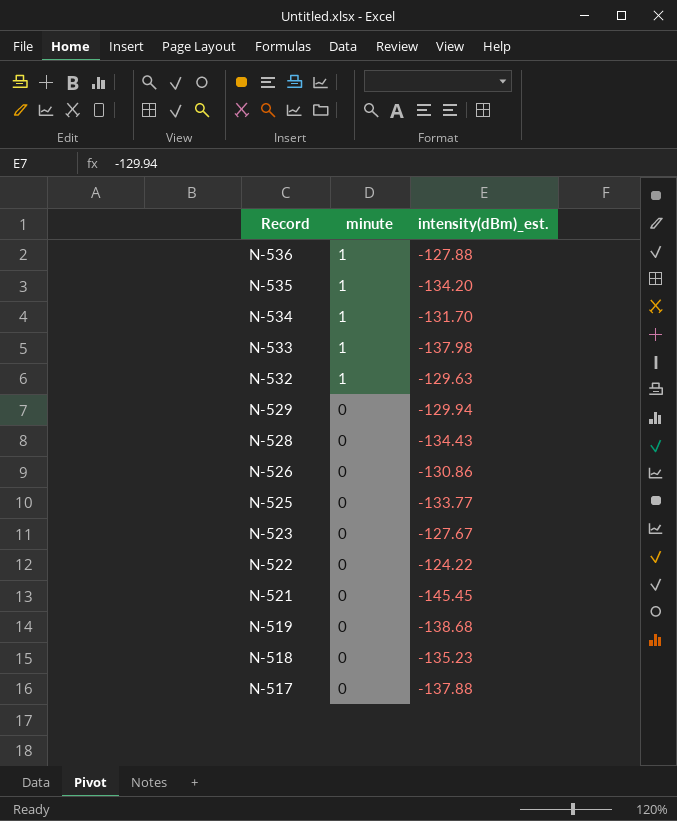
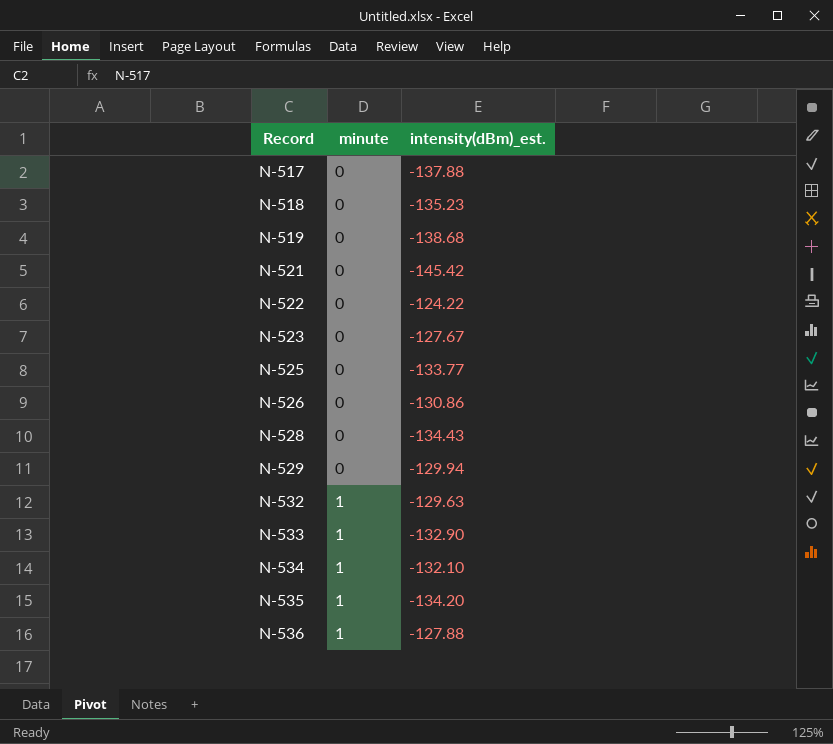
row order: Record descending -> Record ascending
N-521 | intensity(dBm)_est.: -145.45 -> -145.42
N-533 | intensity(dBm)_est.: -137.98 -> -132.90
N-534 | intensity(dBm)_est.: -131.70 -> -132.10

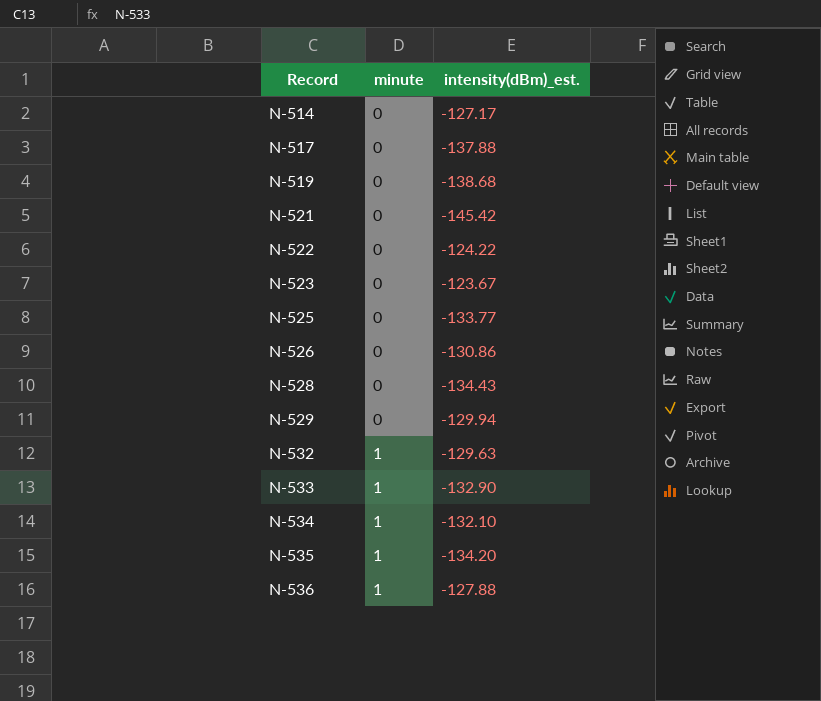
row N-518: 0 | -135.23 -> none
row N-514: none -> 0 | -127.17
N-523 | intensity(dBm)_est.: -127.67 -> -123.67

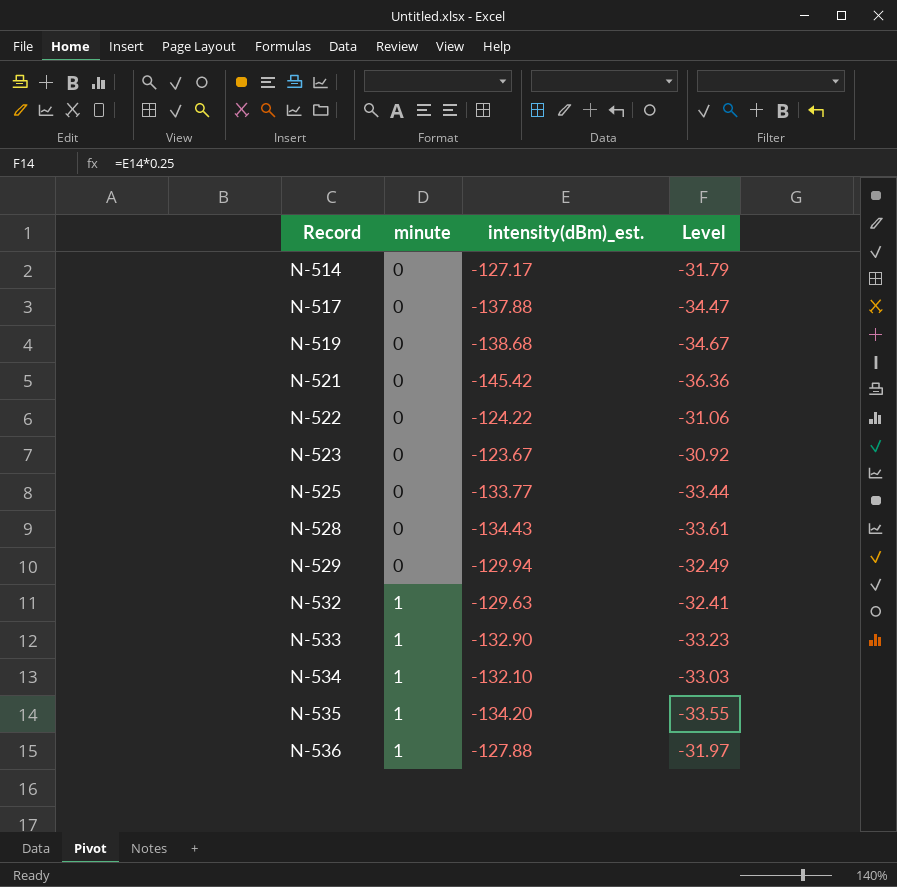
column Level | formula: none -> [intensity(dBm)_est.] * 0.25
row N-526: 0 | -130.86 -> none

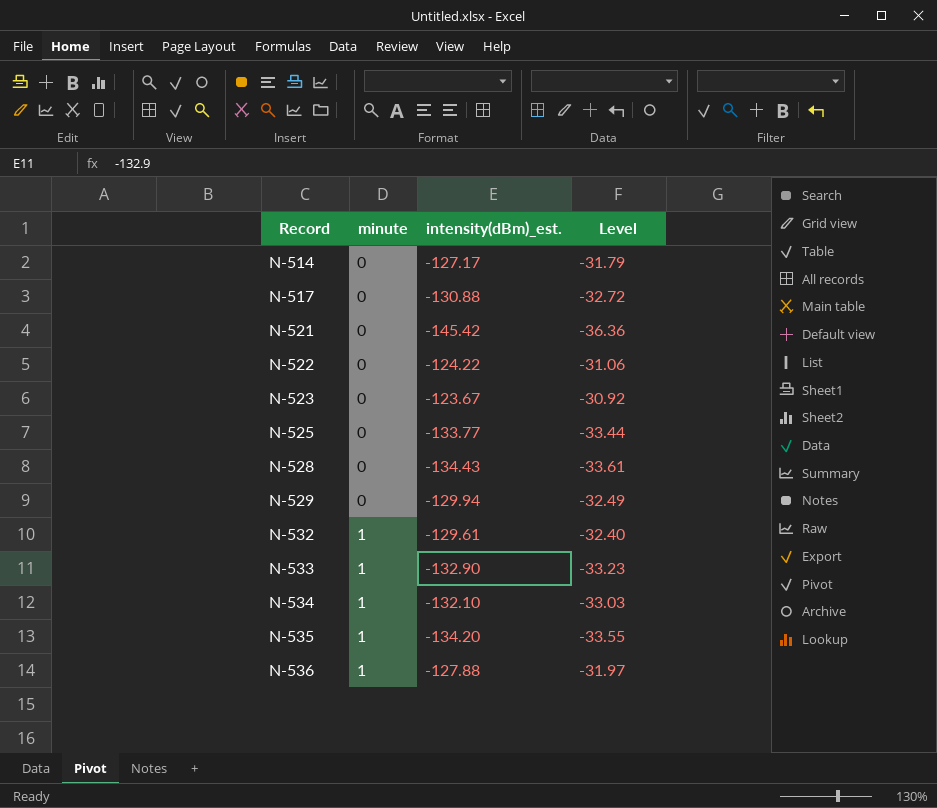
row N-519: 0 | -138.68 | -34.67 -> none
N-517 | intensity(dBm)_est.: -137.88 -> -130.88
N-517 | Level: -34.47 -> -32.72
N-532 | intensity(dBm)_est.: -129.63 -> -129.61
N-532 | Level: -32.41 -> -32.40

